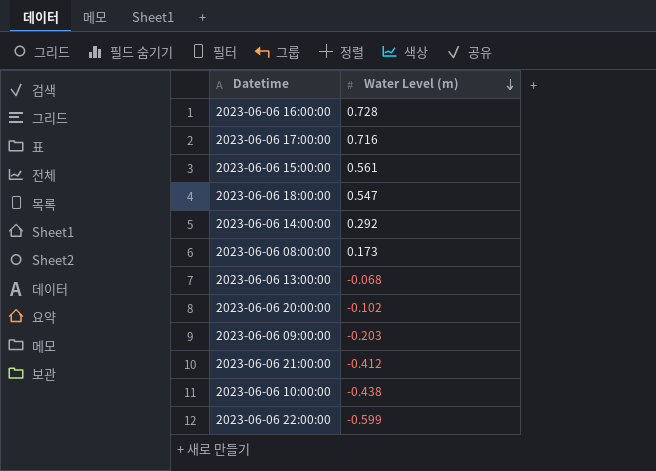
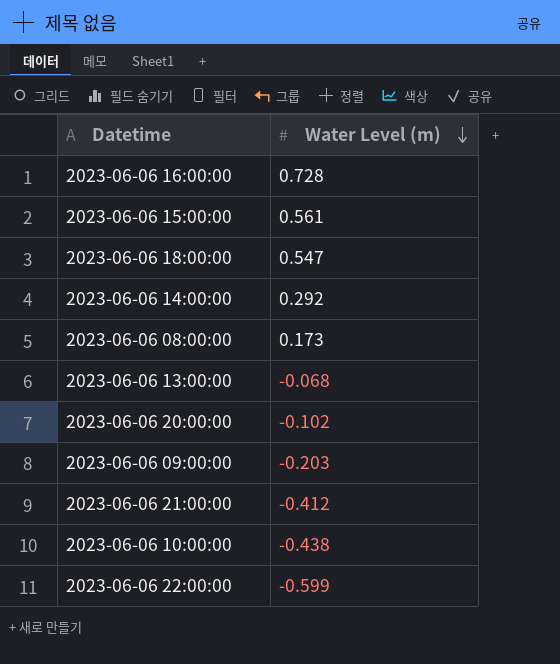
row 2023-06-06 17:00:00: 0.716 -> none

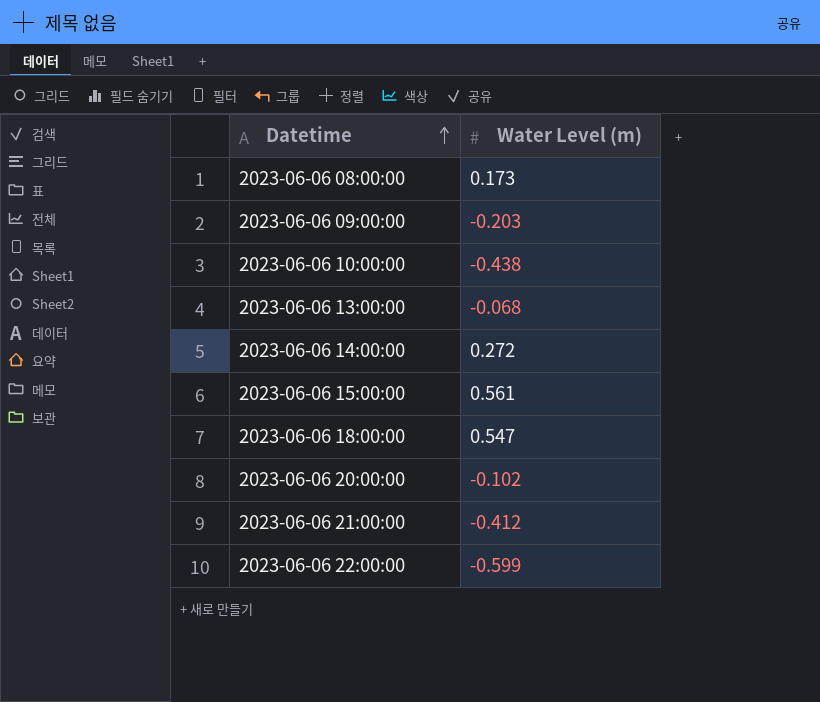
row order: Water Level (m) descending -> Datetime ascending
row 2023-06-06 16:00:00: 0.728 -> none
2023-06-06 14:00:00 | Water Level (m): 0.292 -> 0.272

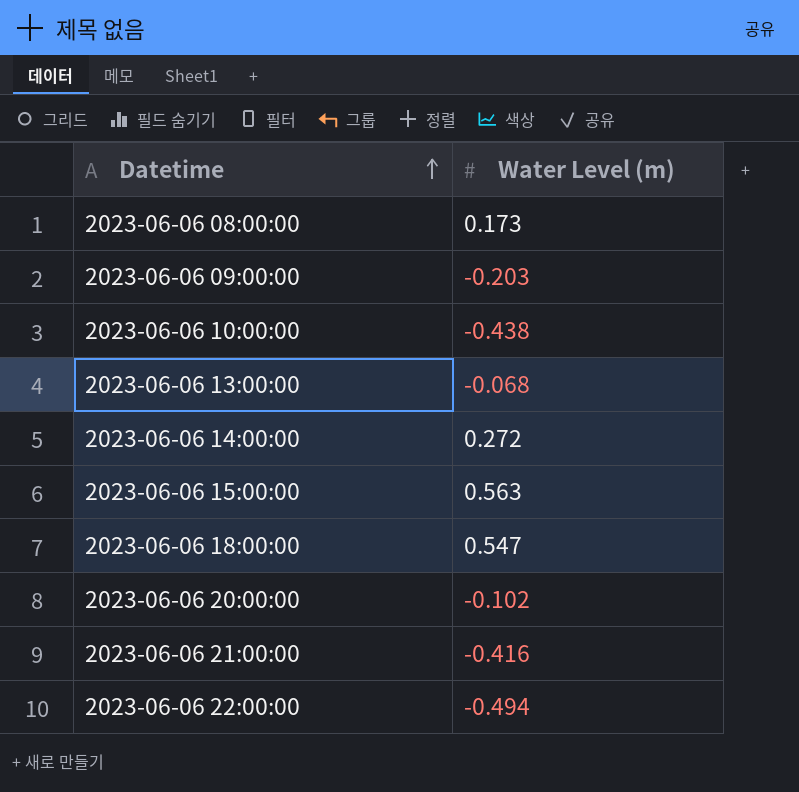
2023-06-06 15:00:00 | Water Level (m): 0.561 -> 0.563
2023-06-06 21:00:00 | Water Level (m): -0.412 -> -0.416
2023-06-06 22:00:00 | Water Level (m): -0.599 -> -0.494

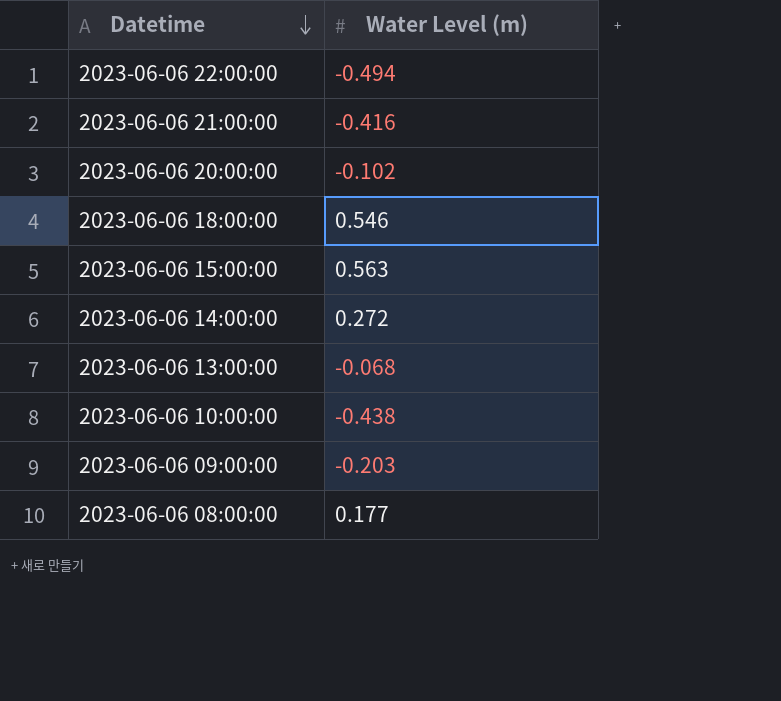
row order: Datetime ascending -> Datetime descending
2023-06-06 18:00:00 | Water Level (m): 0.547 -> 0.546
2023-06-06 08:00:00 | Water Level (m): 0.173 -> 0.177

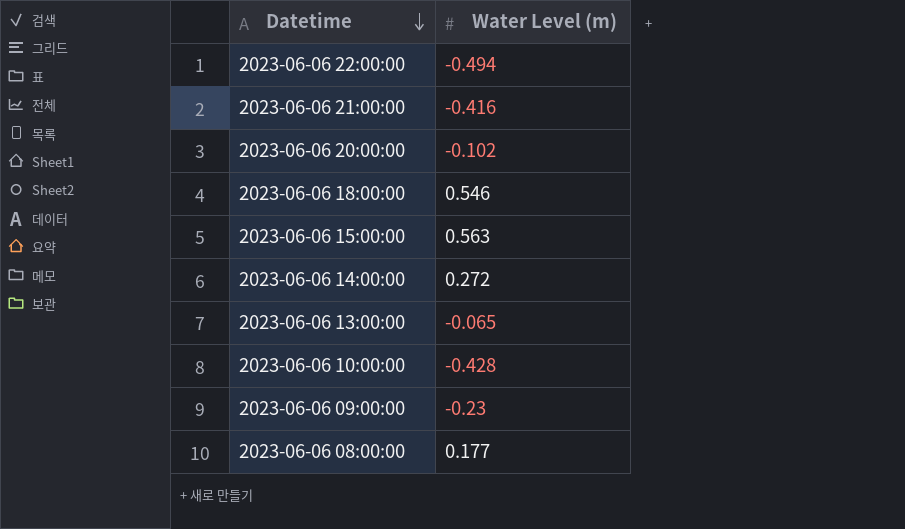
2023-06-06 13:00:00 | Water Level (m): -0.068 -> -0.065
2023-06-06 10:00:00 | Water Level (m): -0.438 -> -0.428
2023-06-06 09:00:00 | Water Level (m): -0.203 -> -0.23

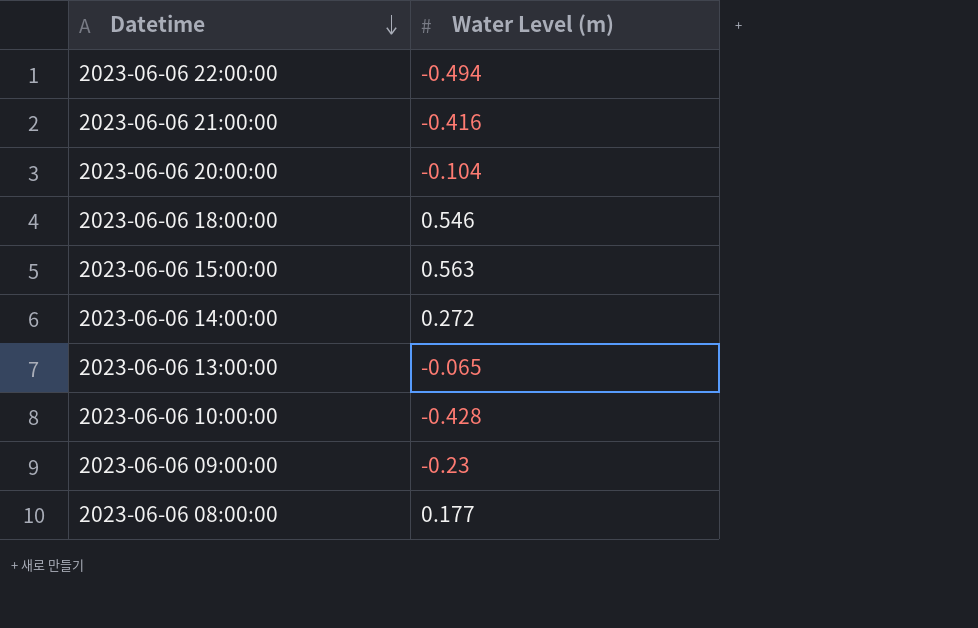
2023-06-06 20:00:00 | Water Level (m): -0.102 -> -0.104

